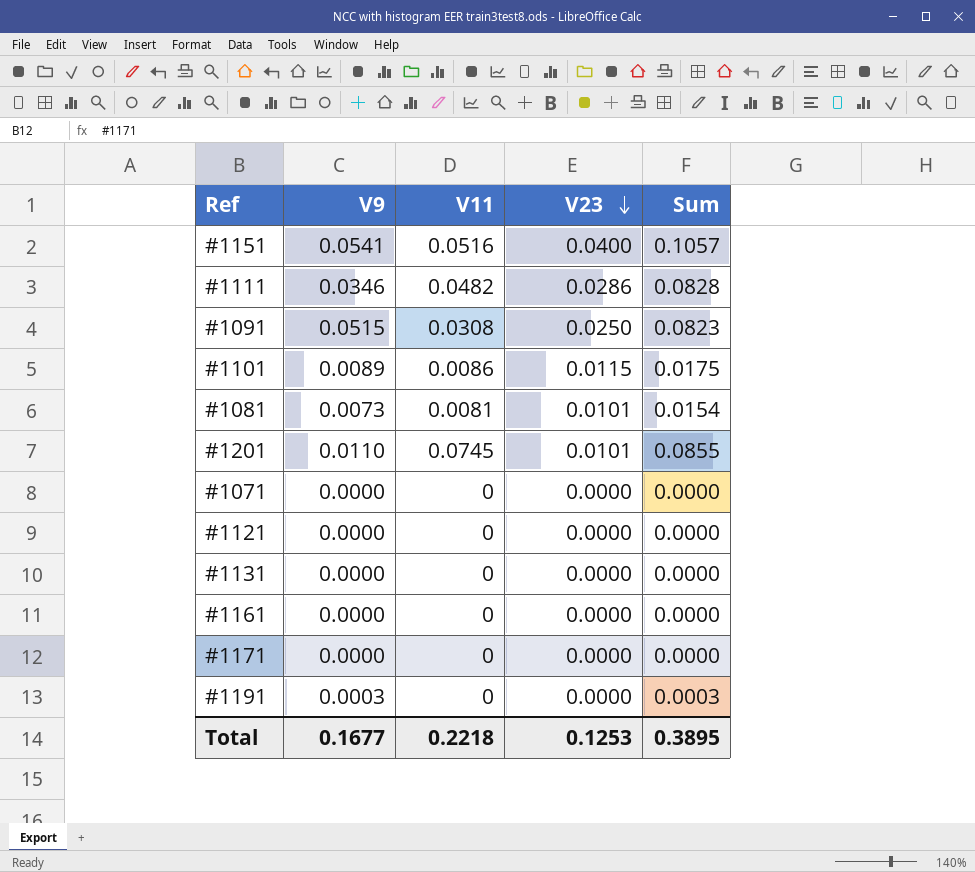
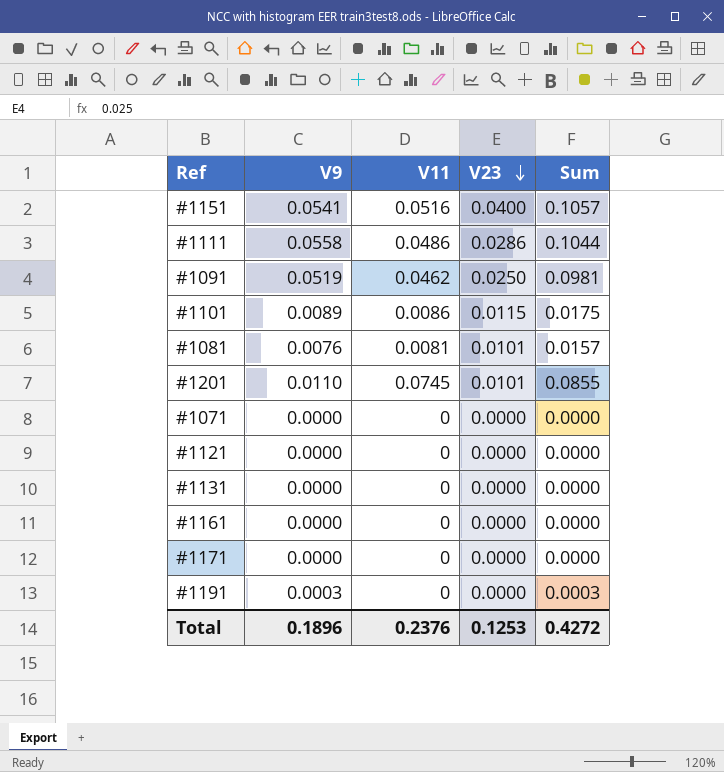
#1111 | V9: 0.0346 -> 0.0558
#1111 | V11: 0.0482 -> 0.0486
#1111 | Sum: 0.0828 -> 0.1044
#1091 | V9: 0.0515 -> 0.0519
#1091 | V11: 0.0308 -> 0.0462
#1091 | Sum: 0.0823 -> 0.0981
#1081 | V9: 0.0073 -> 0.0076
#1081 | Sum: 0.0154 -> 0.0157
Total | V9: 0.1677 -> 0.1896
Total | V11: 0.2218 -> 0.2376
Total | Sum: 0.3895 -> 0.4272

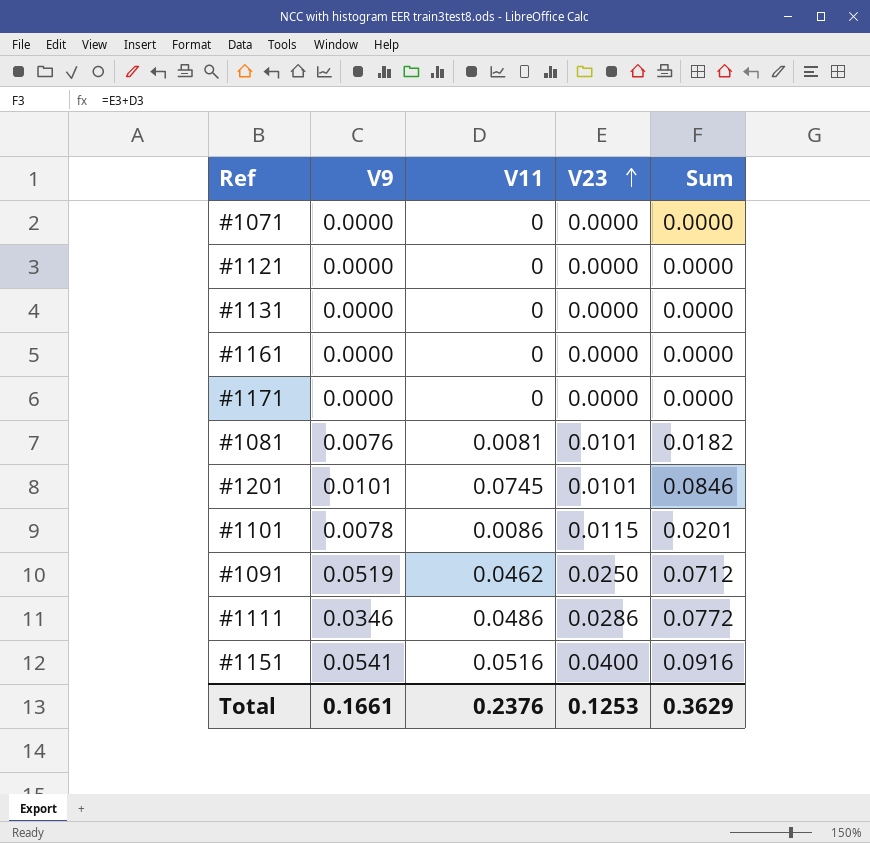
row order: V23 descending -> V23 ascending
column Sum | formula: [V9] + [V11] -> [V11] + [V23]
row #1191: 0.0003 | 0 | 0.0000 | 0.0003 -> none
#1201 | V9: 0.0110 -> 0.0101
#1101 | V9: 0.0089 -> 0.0078
#1111 | V9: 0.0558 -> 0.0346
Total | V9: 0.1896 -> 0.1661
Total | Sum: 0.4272 -> 0.3629

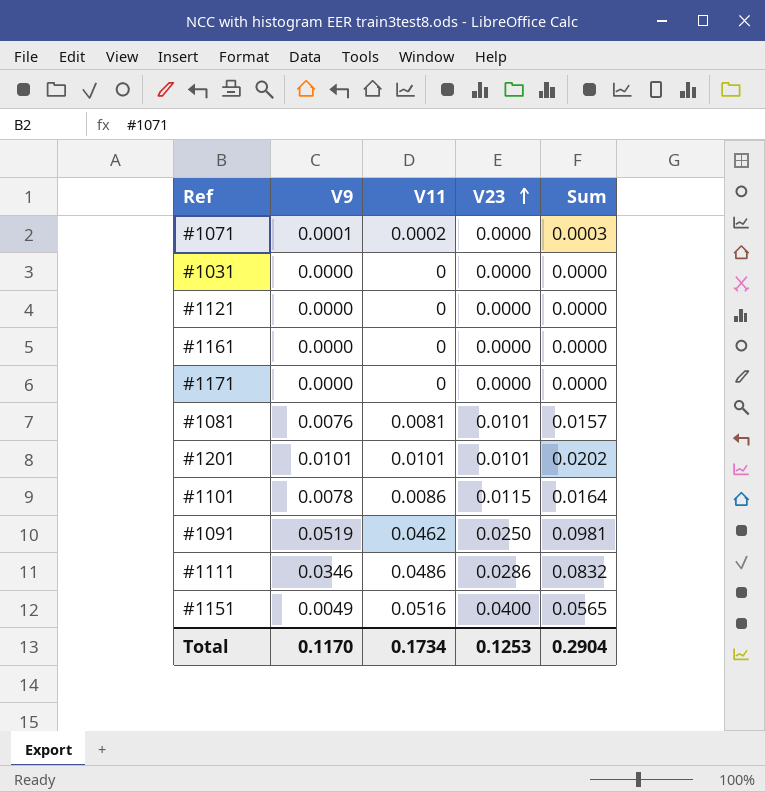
column Sum | formula: [V11] + [V23] -> [V9] + [V11]
row #1131: 0.0000 | 0 | 0.0000 | 0.0000 -> none
#1071 | V9: 0.0000 -> 0.0001
#1071 | V11: 0 -> 0.0002
row #1031: none -> 0.0000 | 0 | 0.0000 | 0.0000
#1201 | V11: 0.0745 -> 0.0101
#1151 | V9: 0.0541 -> 0.0049
Total | V9: 0.1661 -> 0.1170
Total | V11: 0.2376 -> 0.1734
Total | Sum: 0.3629 -> 0.2904

